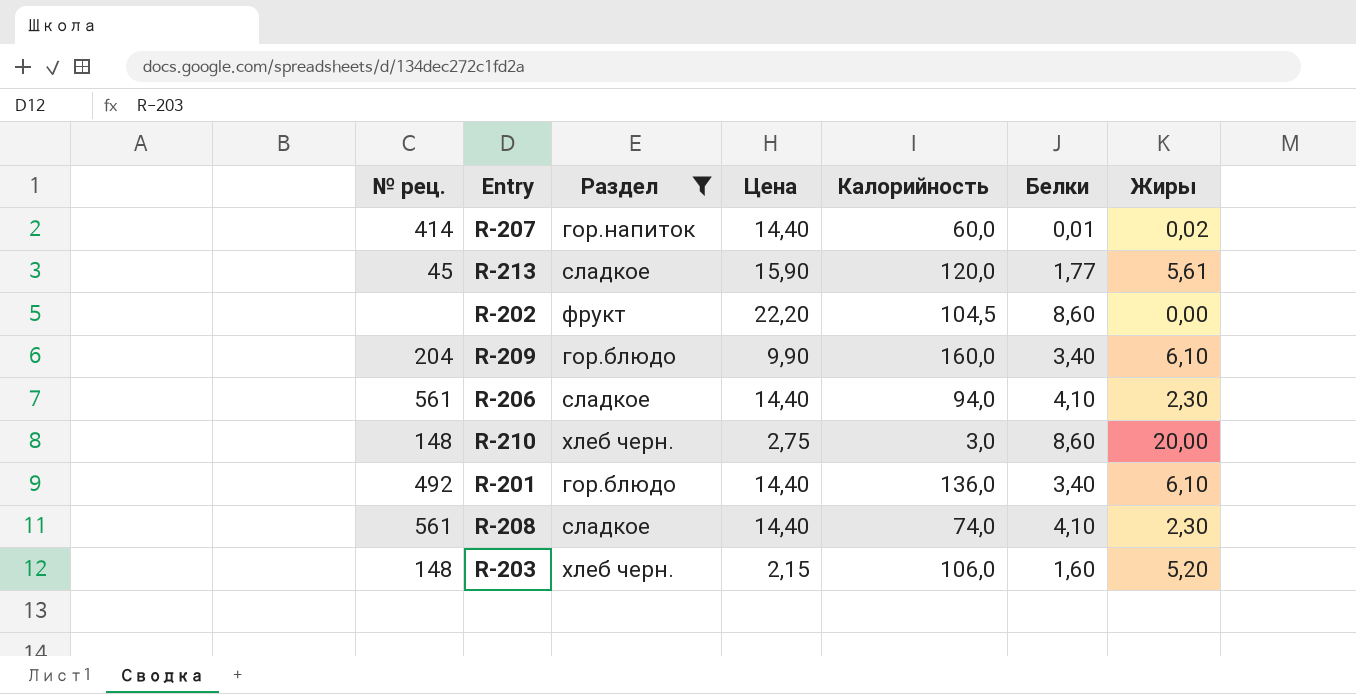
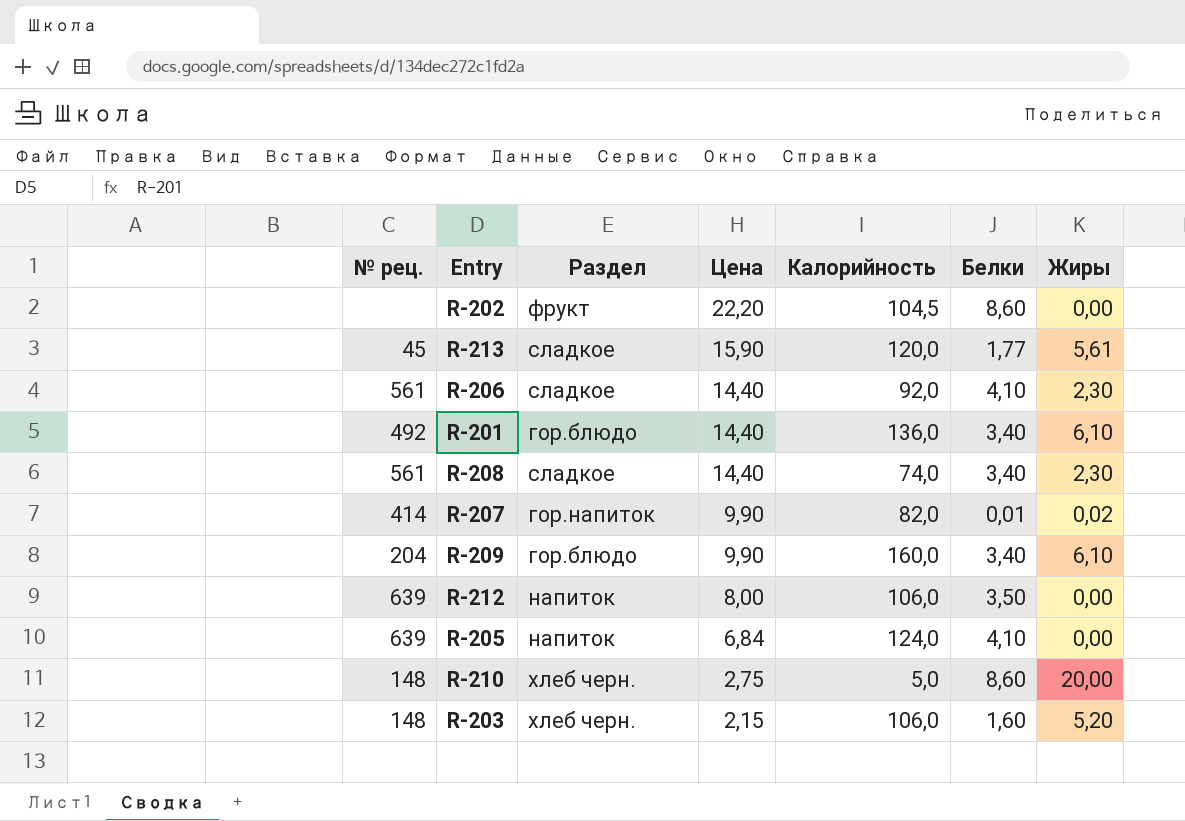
filter: Раздел != напиток -> none
row order: none -> Цена descending
R-206 | Калорийность: 94,0 -> 92,0
R-208 | Белки: 4,10 -> 3,40
R-207 | Цена: 14,40 -> 9,90
R-207 | Калорийность: 60,0 -> 82,0
R-210 | Калорийность: 3,0 -> 5,0

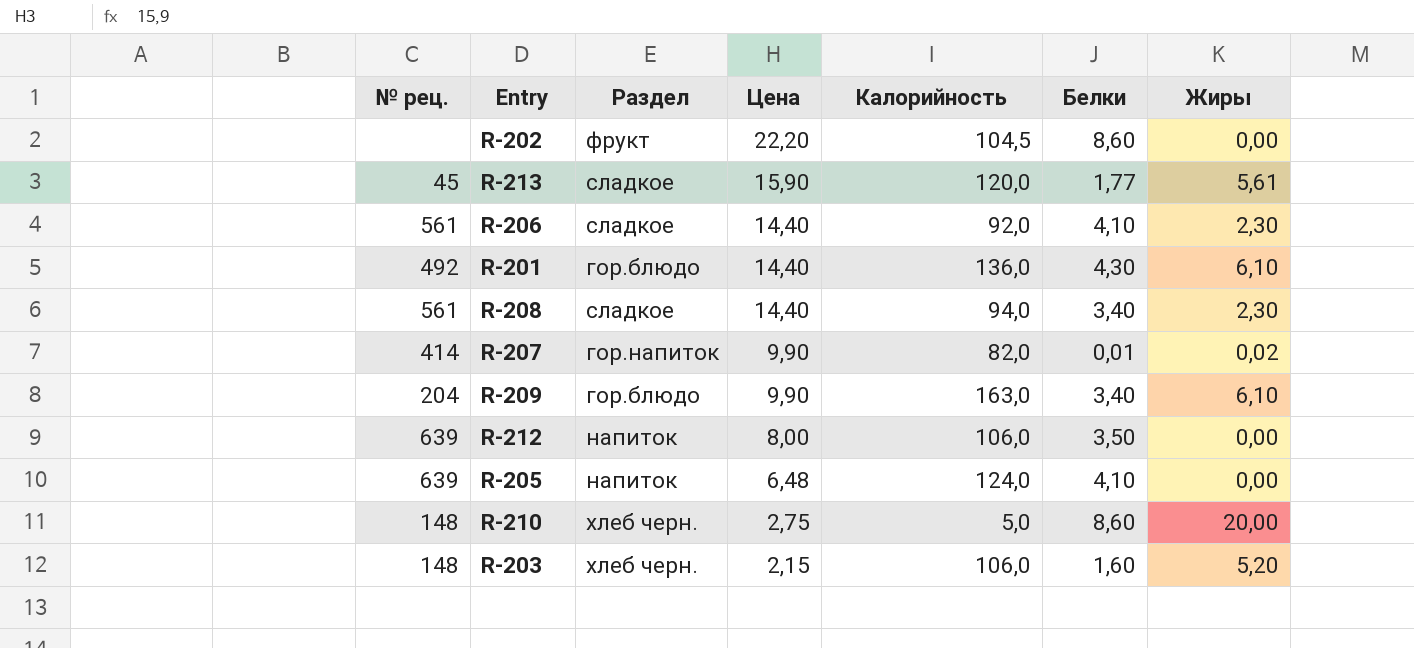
R-201 | Белки: 3,40 -> 4,30
R-208 | Калорийность: 74,0 -> 94,0
R-209 | Калорийность: 160,0 -> 163,0
R-205 | Цена: 6,84 -> 6,48

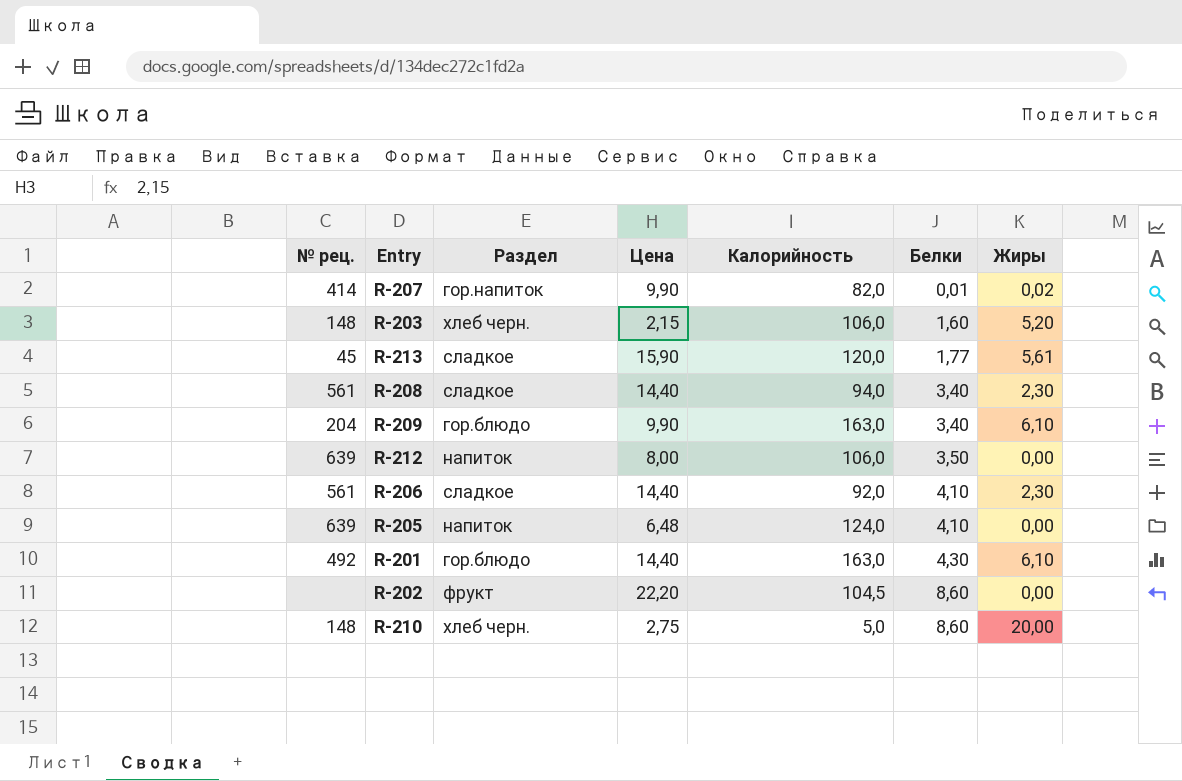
row order: Цена descending -> Белки ascending
R-201 | Калорийность: 136,0 -> 163,0

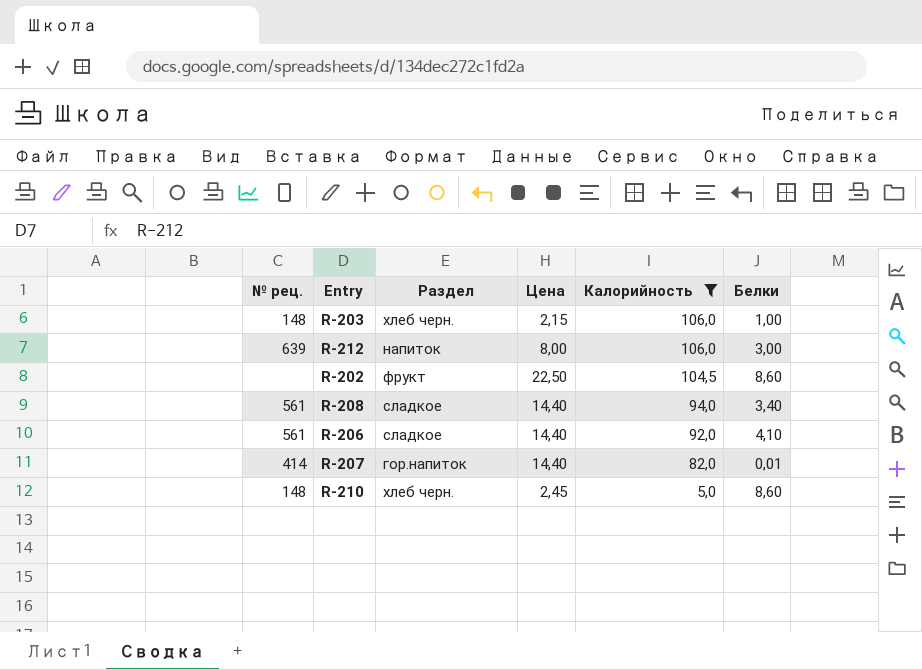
filter: none -> Калорийность <= 106,0
row order: Белки ascending -> Калорийность descending
column Жиры | position: 7 -> none
R-203 | Белки: 1,60 -> 1,00
R-212 | Белки: 3,50 -> 3,00
R-202 | Цена: 22,20 -> 22,50
R-207 | Цена: 9,90 -> 14,40
R-210 | Цена: 2,75 -> 2,45

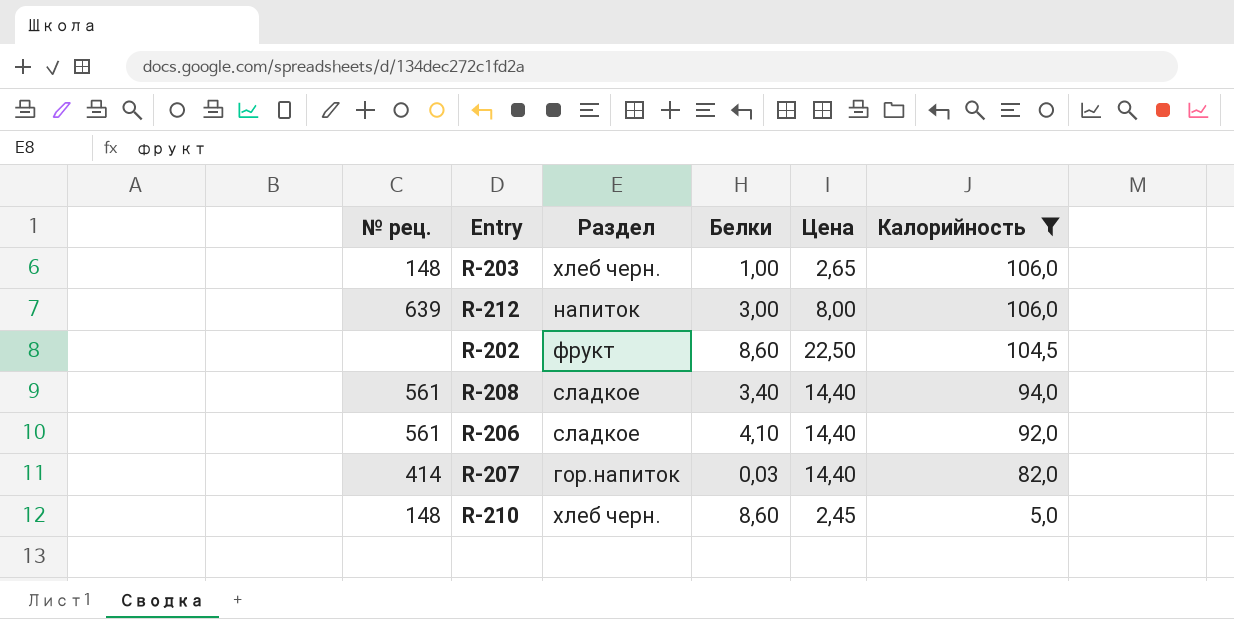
column Белки | position: 6 -> 4
R-203 | Цена: 2,15 -> 2,65
R-207 | Белки: 0,01 -> 0,03

